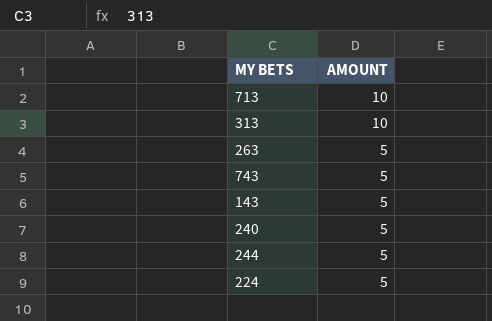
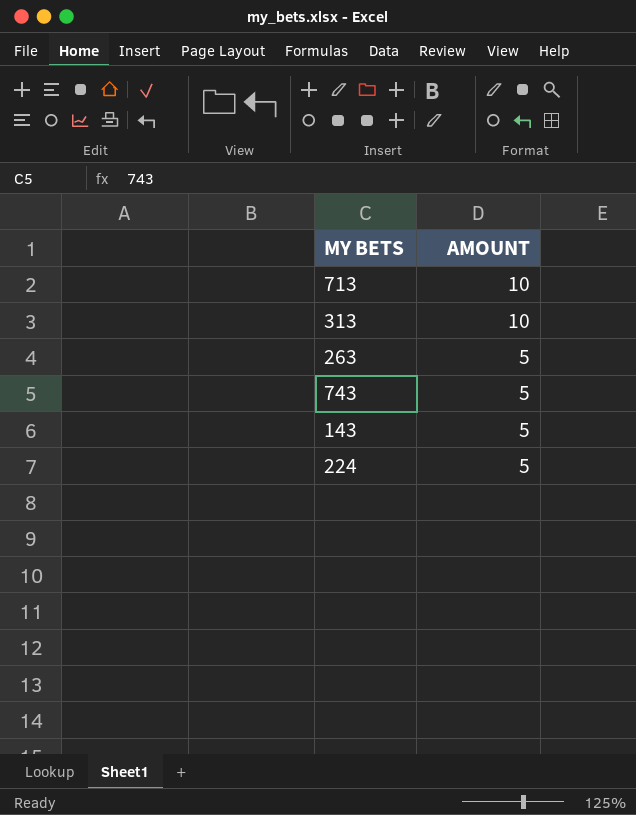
row 240: 5 -> none
row 244: 5 -> none

